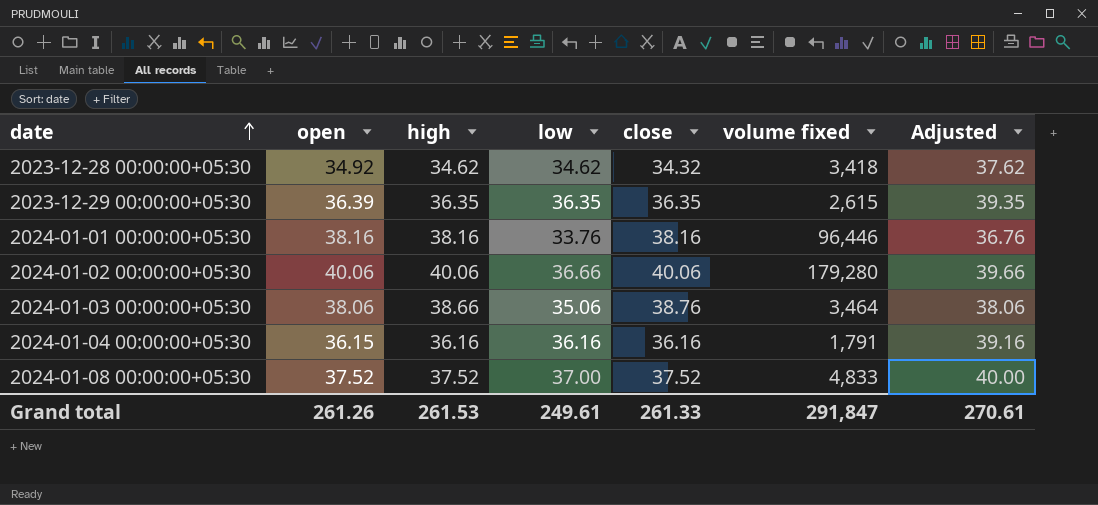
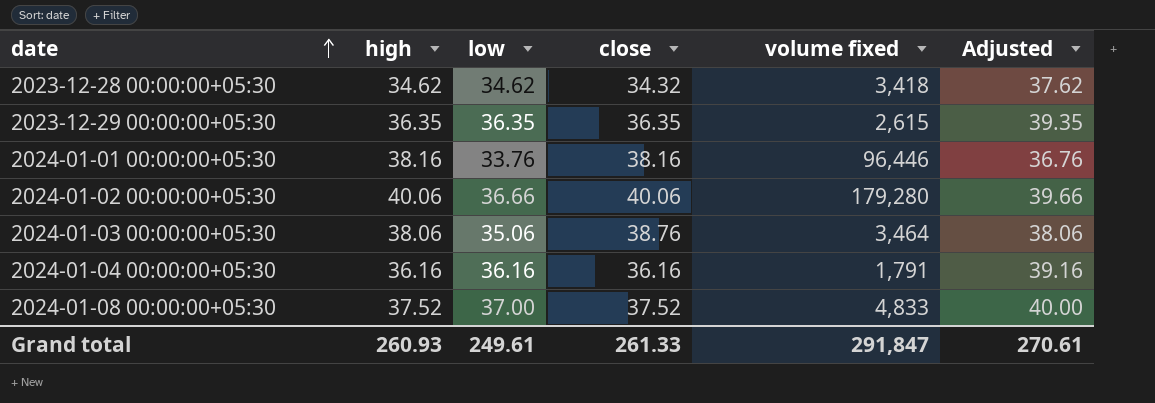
column open | position: 2 -> none
2024-01-03 00:00:00+05:30 | high: 38.66 -> 38.06
Grand total | high: 261.53 -> 260.93

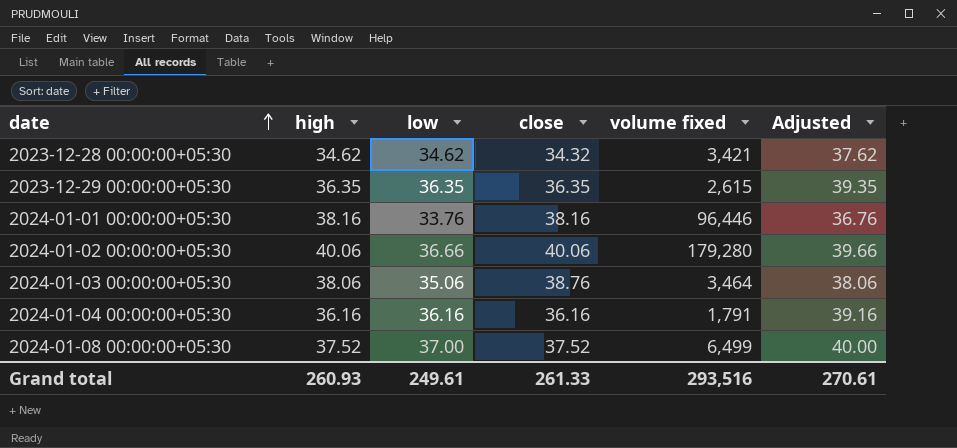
2023-12-28 00:00:00+05:30 | volume fixed: 3,418 -> 3,421
2024-01-08 00:00:00+05:30 | volume fixed: 4,833 -> 6,499
Grand total | volume fixed: 291,847 -> 293,516

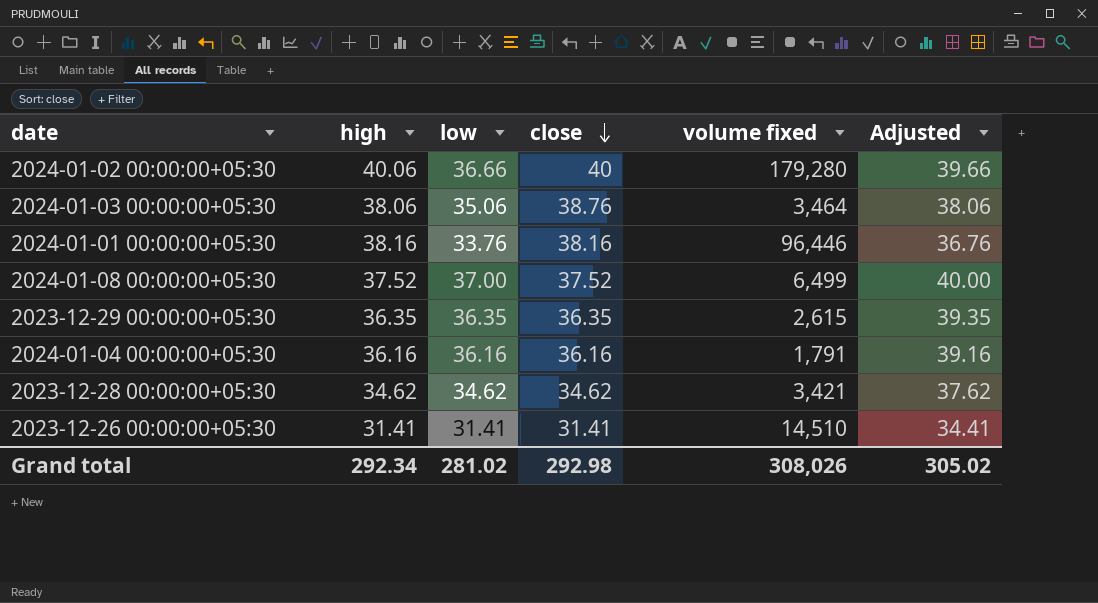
row order: date ascending -> close descending
2024-01-02 00:00:00+05:30 | close: 40.06 -> 40
2023-12-28 00:00:00+05:30 | close: 34.32 -> 34.62
row 2023-12-26 00:00:00+05:30: none -> 31.41 | 31.41 | 31.41 | 14,510 | 34.41
Grand total | high: 260.93 -> 292.34
Grand total | low: 249.61 -> 281.02
Grand total | close: 261.33 -> 292.98
Grand total | volume fixed: 293,516 -> 308,026
Grand total | Adjusted: 270.61 -> 305.02

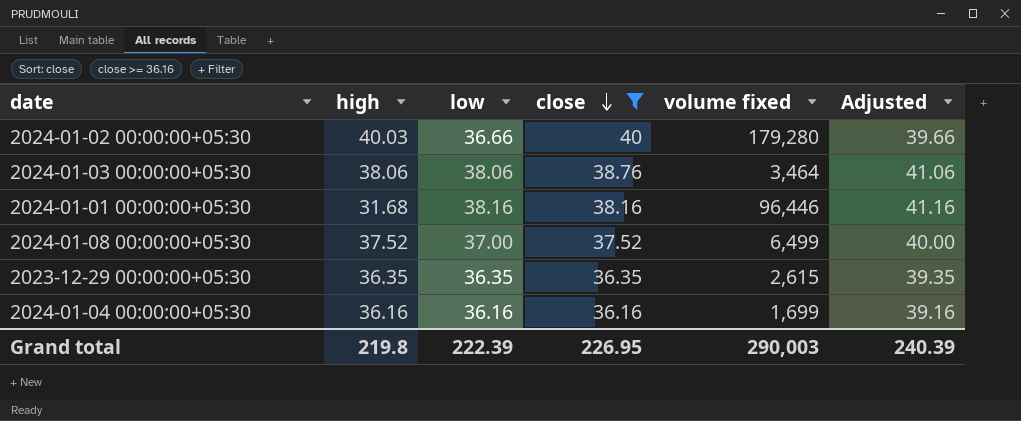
filter: none -> close >= 36.16
2024-01-02 00:00:00+05:30 | high: 40.06 -> 40.03
2024-01-03 00:00:00+05:30 | low: 35.06 -> 38.06
2024-01-03 00:00:00+05:30 | Adjusted: 38.06 -> 41.06
2024-01-01 00:00:00+05:30 | high: 38.16 -> 31.68
2024-01-01 00:00:00+05:30 | low: 33.76 -> 38.16
2024-01-01 00:00:00+05:30 | Adjusted: 36.76 -> 41.16
2024-01-04 00:00:00+05:30 | volume fixed: 1,791 -> 1,699
Grand total | high: 292.34 -> 219.8
Grand total | low: 281.02 -> 222.39
Grand total | close: 292.98 -> 226.95
Grand total | volume fixed: 308,026 -> 290,003
Grand total | Adjusted: 305.02 -> 240.39

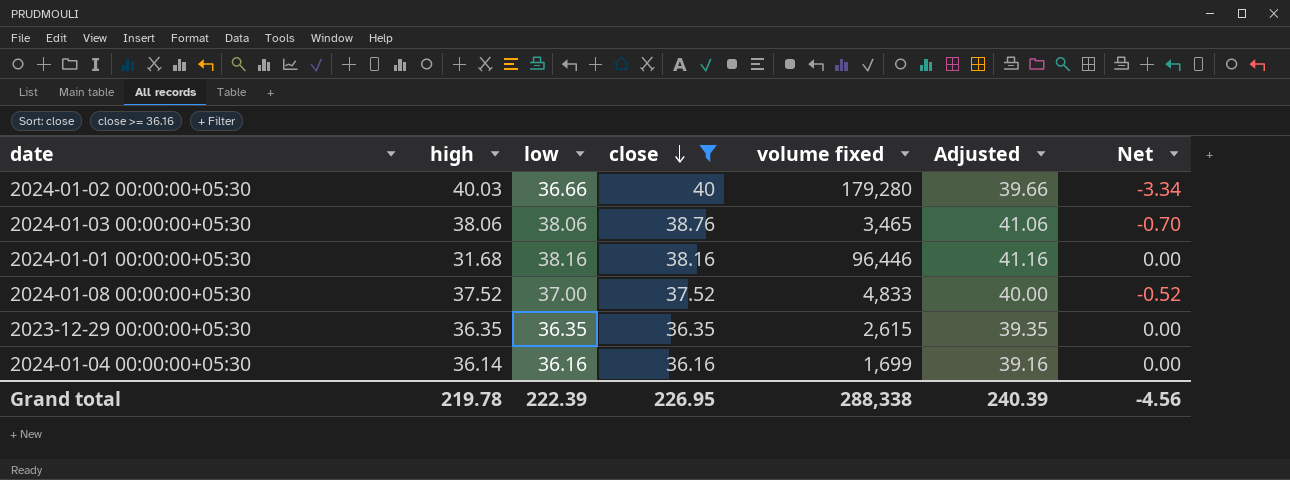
column Net | formula: none -> [low] - [close]
2024-01-03 00:00:00+05:30 | volume fixed: 3,464 -> 3,465
2024-01-08 00:00:00+05:30 | volume fixed: 6,499 -> 4,833
2024-01-04 00:00:00+05:30 | high: 36.16 -> 36.14
Grand total | high: 219.8 -> 219.78
Grand total | volume fixed: 290,003 -> 288,338

